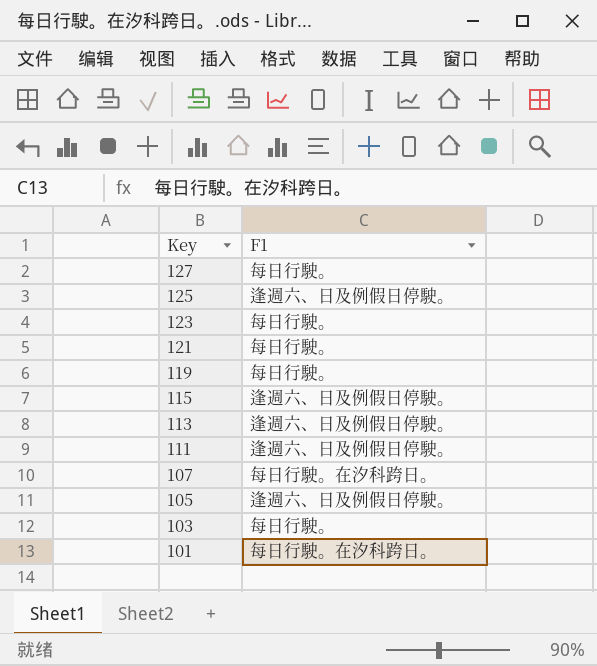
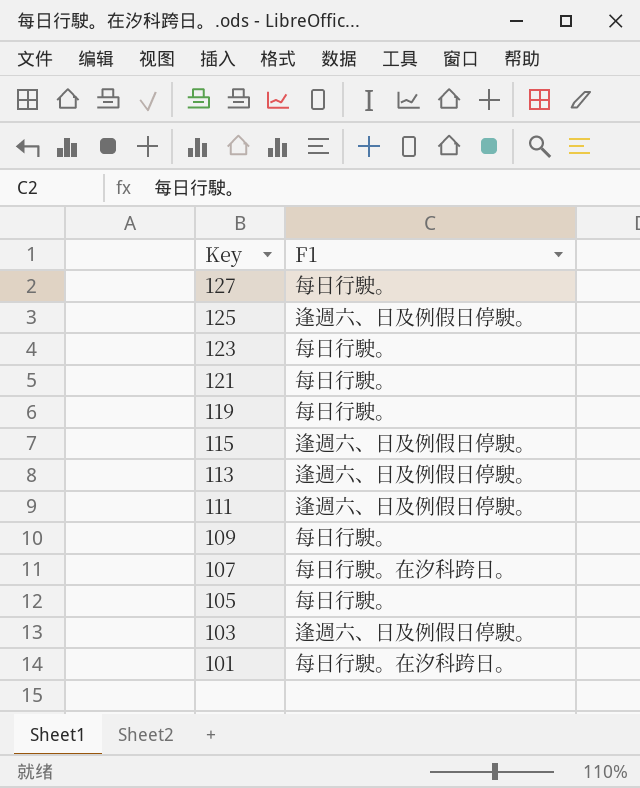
row 109: none -> 每日行駛。
105 | F1: 逢週六、日及例假日停駛。 -> 每日行駛。
103 | F1: 每日行駛。 -> 逢週六、日及例假日停駛。

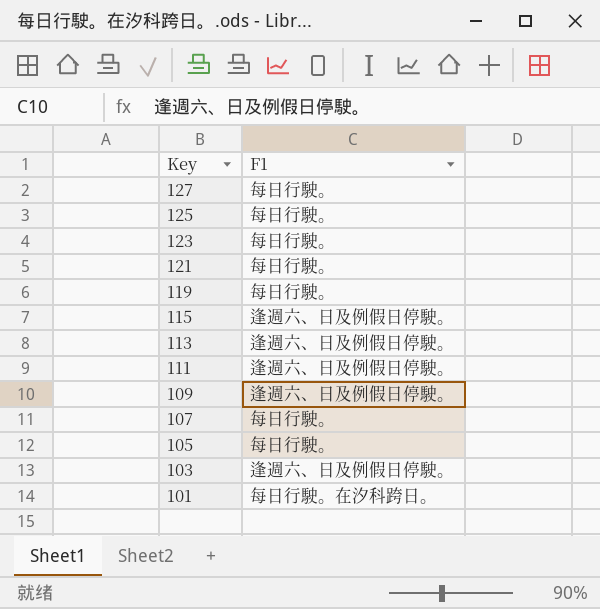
125 | F1: 逢週六、日及例假日停駛。 -> 每日行駛。
109 | F1: 每日行駛。 -> 逢週六、日及例假日停駛。
107 | F1: 每日行駛。在汐科跨日。 -> 每日行駛。

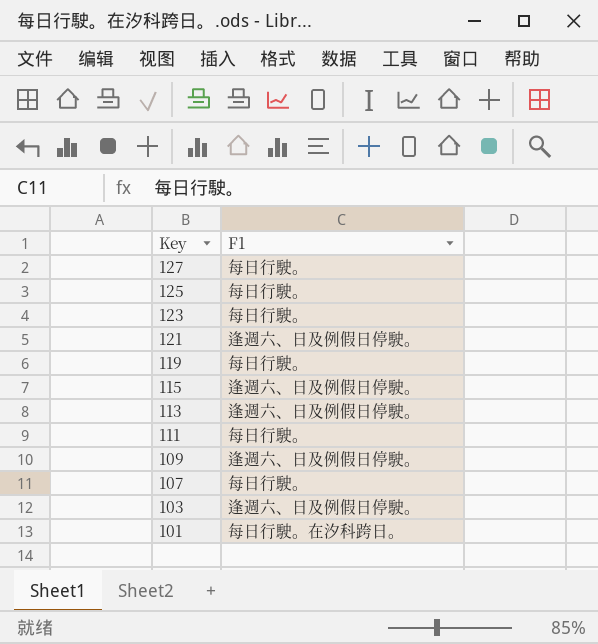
row 105: 每日行駛。 -> none
121 | F1: 每日行駛。 -> 逢週六、日及例假日停駛。
111 | F1: 逢週六、日及例假日停駛。 -> 每日行駛。

